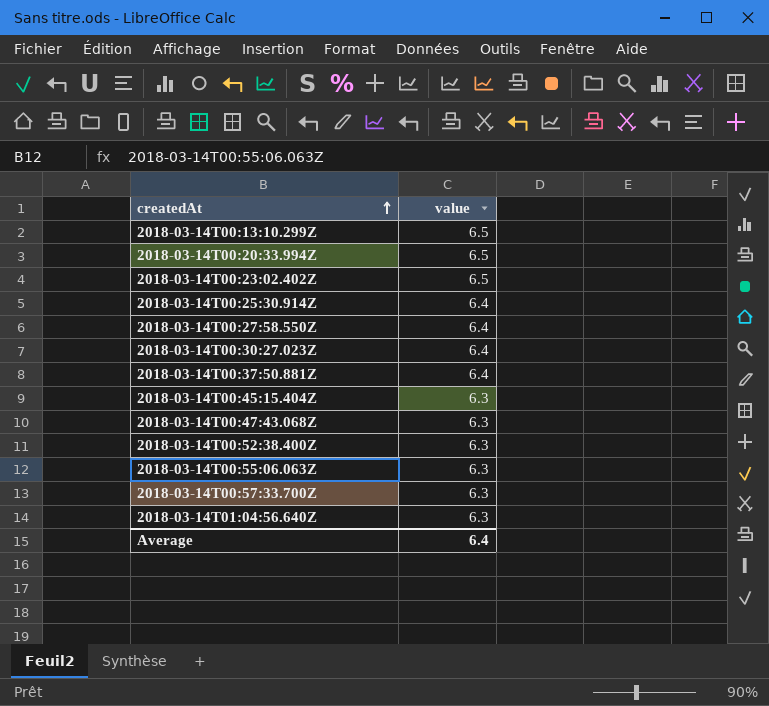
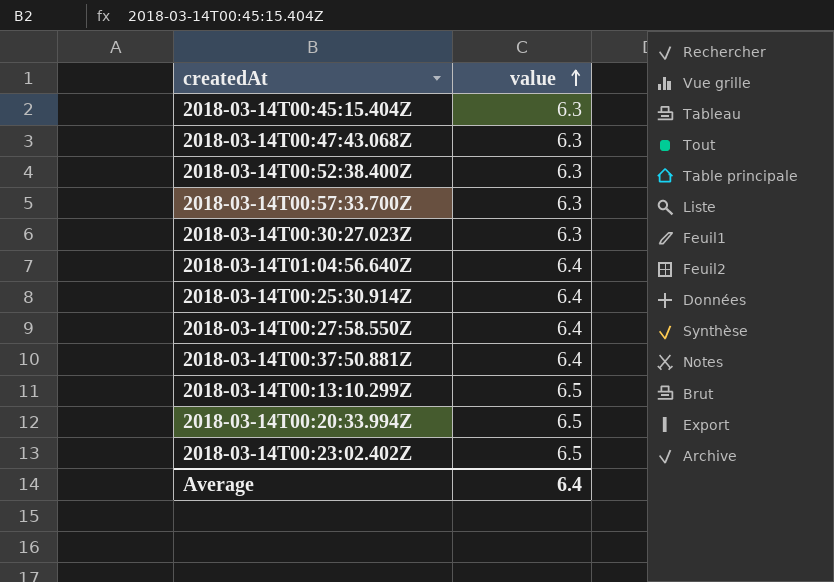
row order: createdAt ascending -> value ascending
row 2018-03-14T00:55:06.063Z: 6.3 -> none
2018-03-14T00:30:27.023Z | value: 6.4 -> 6.3
2018-03-14T01:04:56.640Z | value: 6.3 -> 6.4

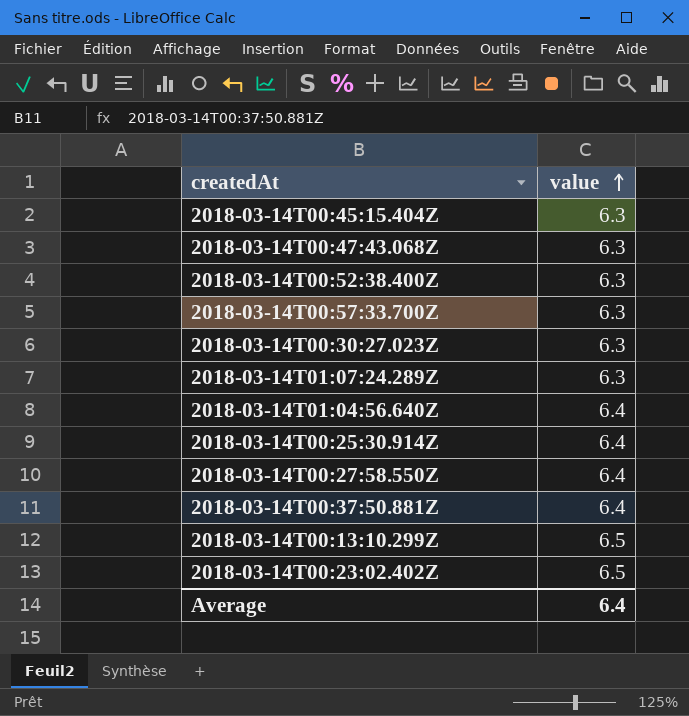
row 2018-03-14T00:20:33.994Z: 6.5 -> none
row 2018-03-14T01:07:24.289Z: none -> 6.3

